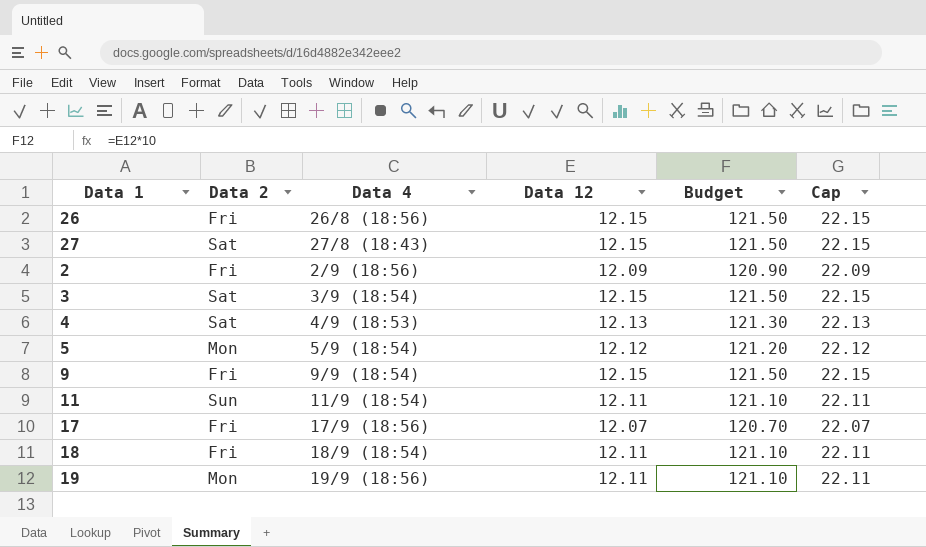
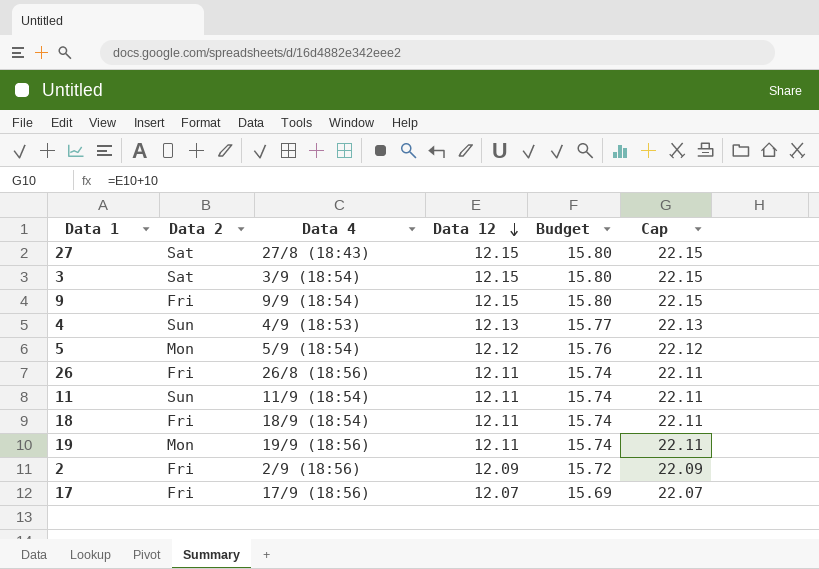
row order: none -> Data 12 descending
column Budget | formula: [Data 12] * 10 -> [Data 12] * 1.3
4 | Data 2: Sat -> Sun
26 | Data 12: 12.15 -> 12.11
26 | Cap: 22.15 -> 22.11

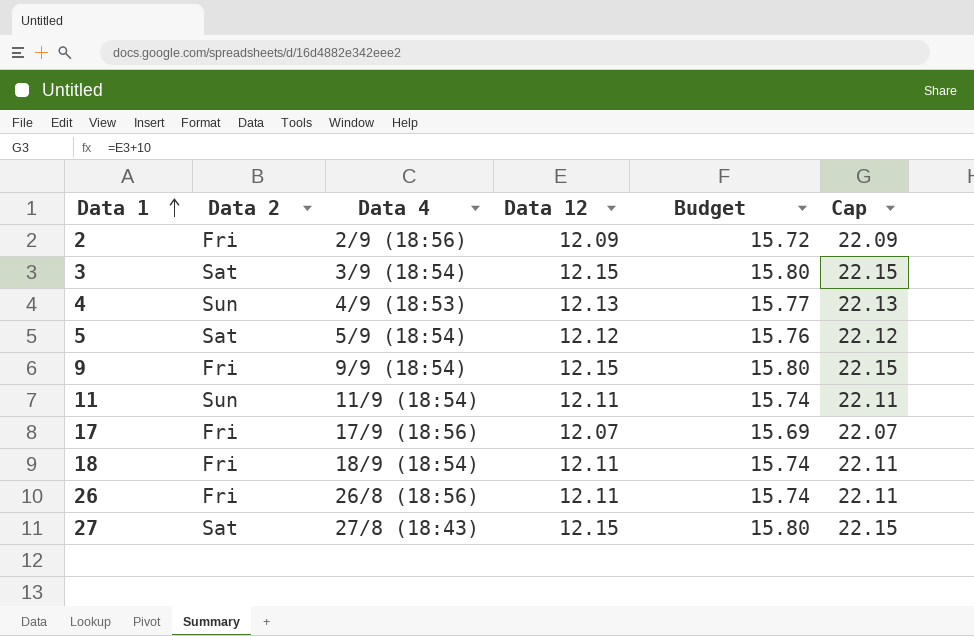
row order: Data 12 descending -> Data 1 ascending
row 19: Mon | 19/9 (18:56) | 12.11 | 15.74 | 22.11 -> none
5 | Data 2: Mon -> Sat

